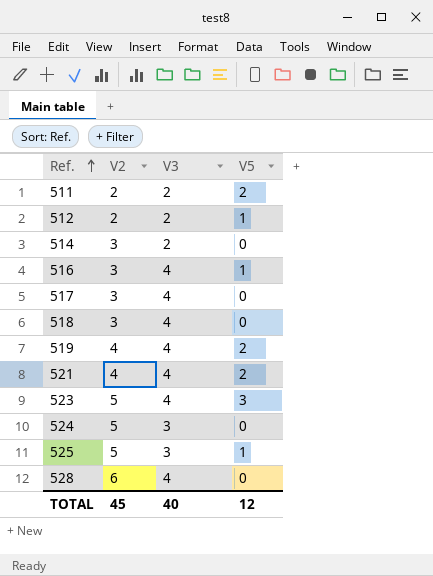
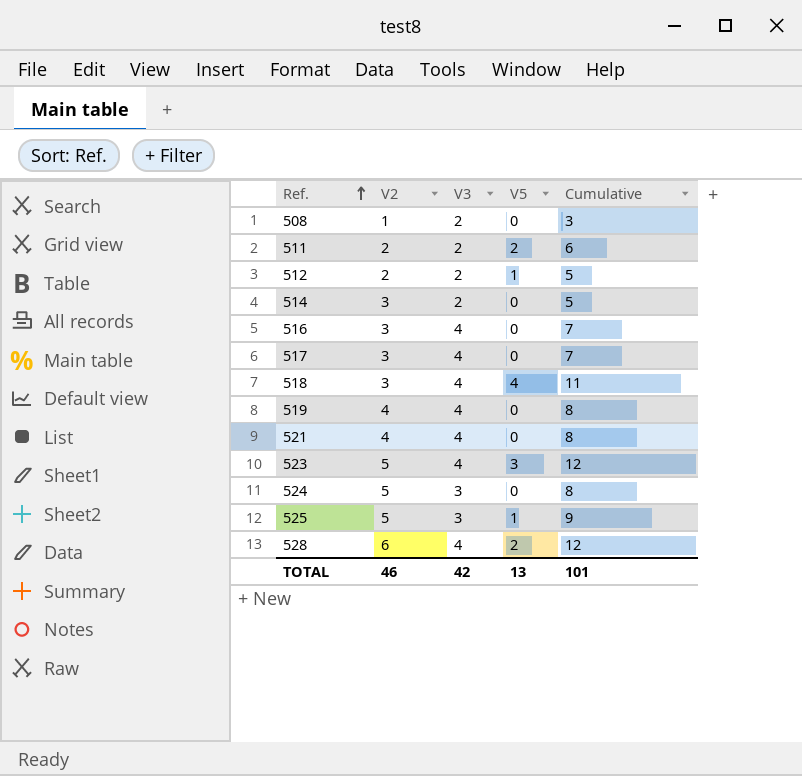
column Cumulative | formula: none -> [V2] + [V3] + [V5]
row 508: none -> 1 | 2 | 0 | 3
516 | V5: 1 -> 0
518 | V5: 0 -> 4
519 | V5: 2 -> 0
521 | V5: 2 -> 0
528 | V5: 0 -> 2
TOTAL | V2: 45 -> 46
TOTAL | V3: 40 -> 42
TOTAL | V5: 12 -> 13

